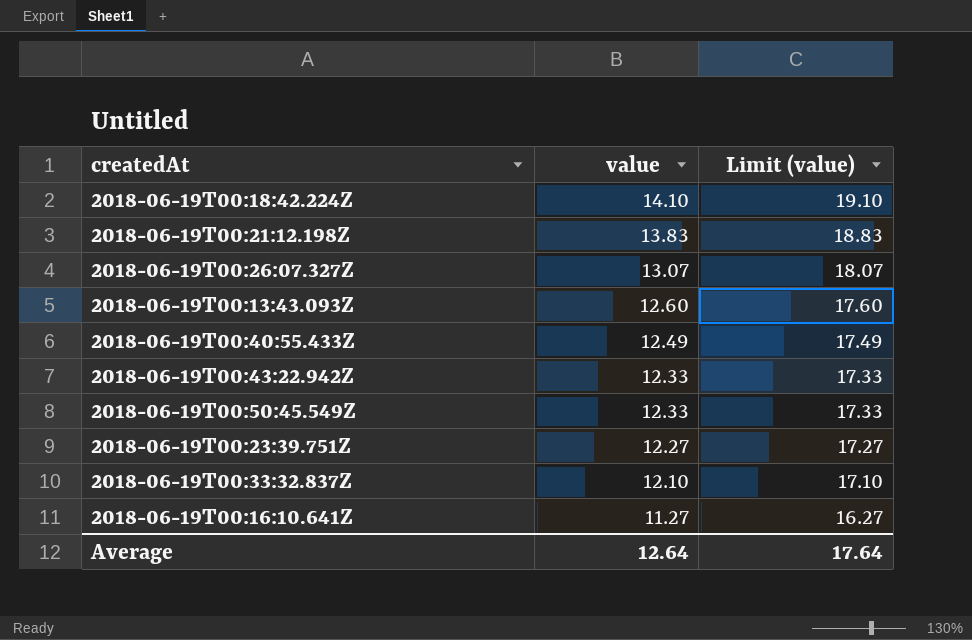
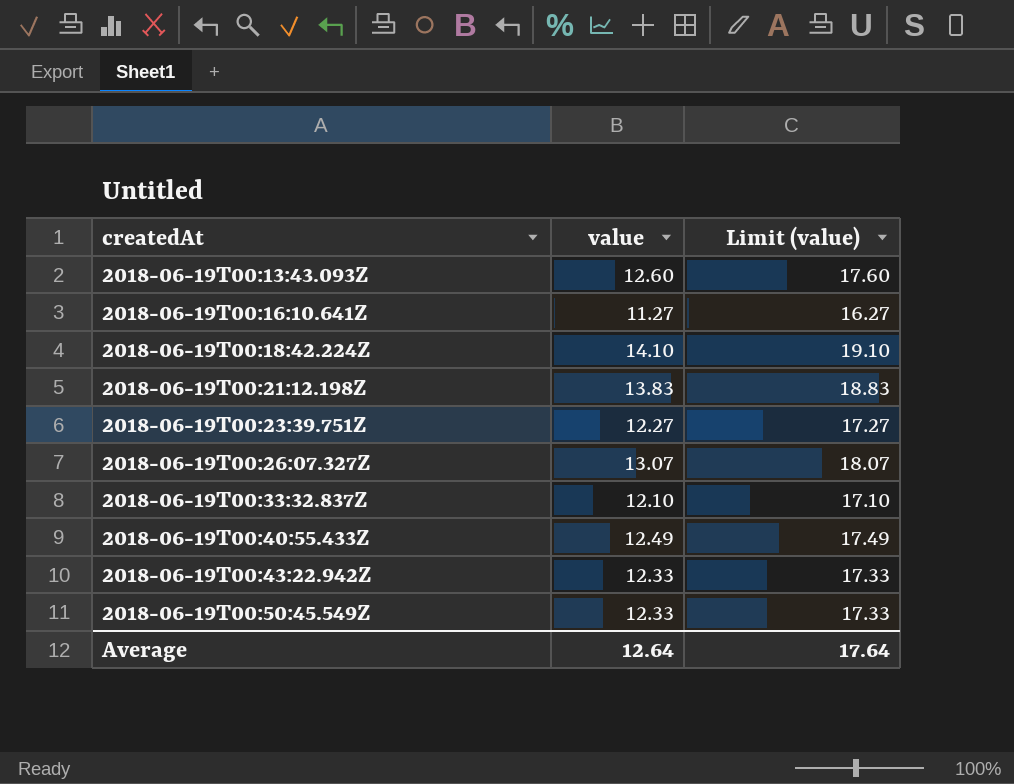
row order: value descending -> createdAt ascending

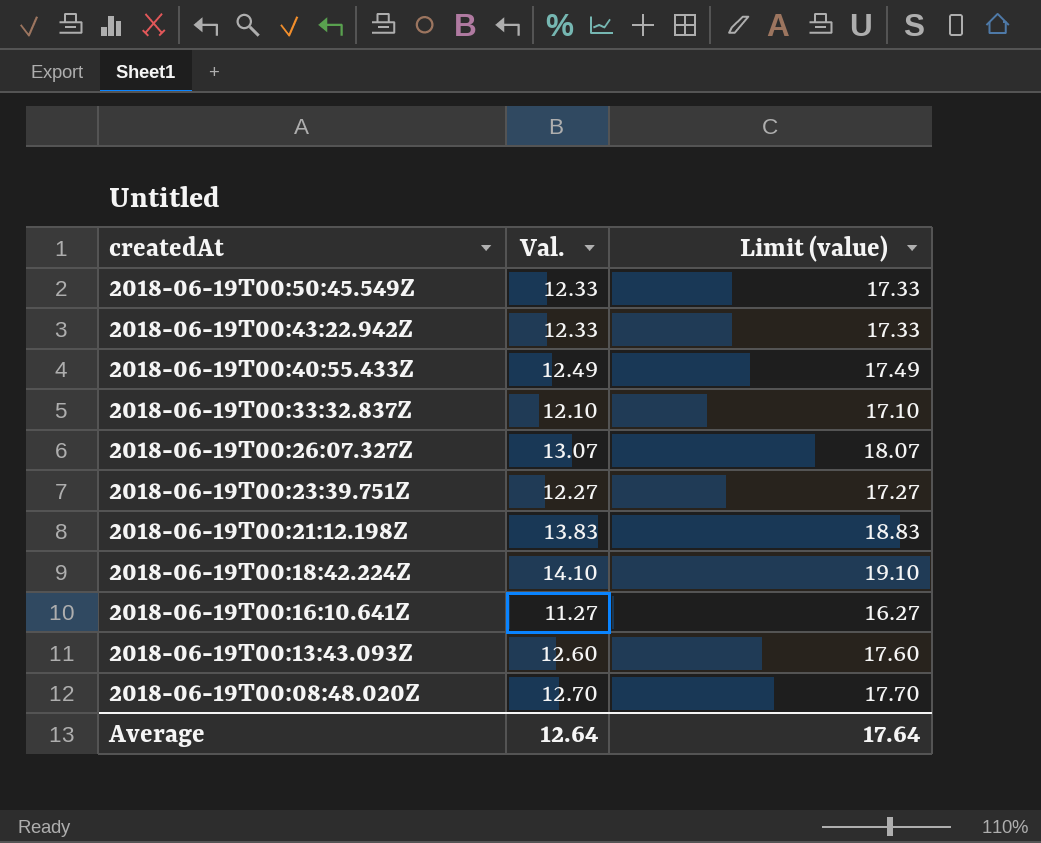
row order: createdAt ascending -> createdAt descending
column name: value -> Val.
row 2018-06-19T00:08:48.020Z: none -> 12.70 | 17.70

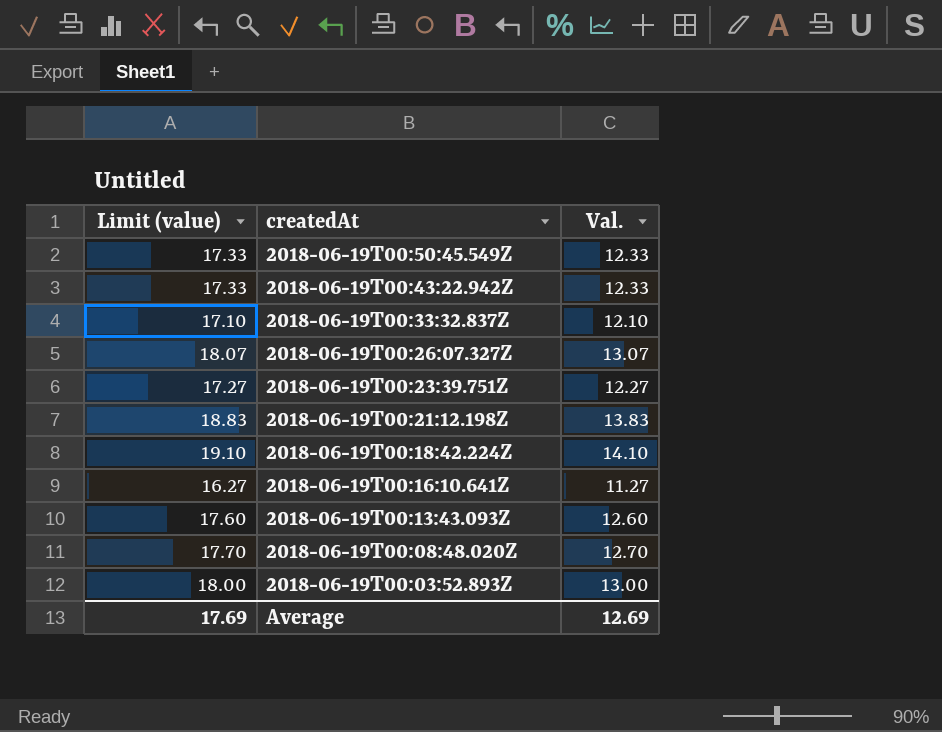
column Limit (value) | position: 3 -> 1
row 2018-06-19T00:40:55.433Z: 12.49 | 17.49 -> none
row 2018-06-19T00:03:52.893Z: none -> 18.00 | 13.00
Average | Limit (value): 17.64 -> 17.69
Average | Val.: 12.64 -> 12.69

